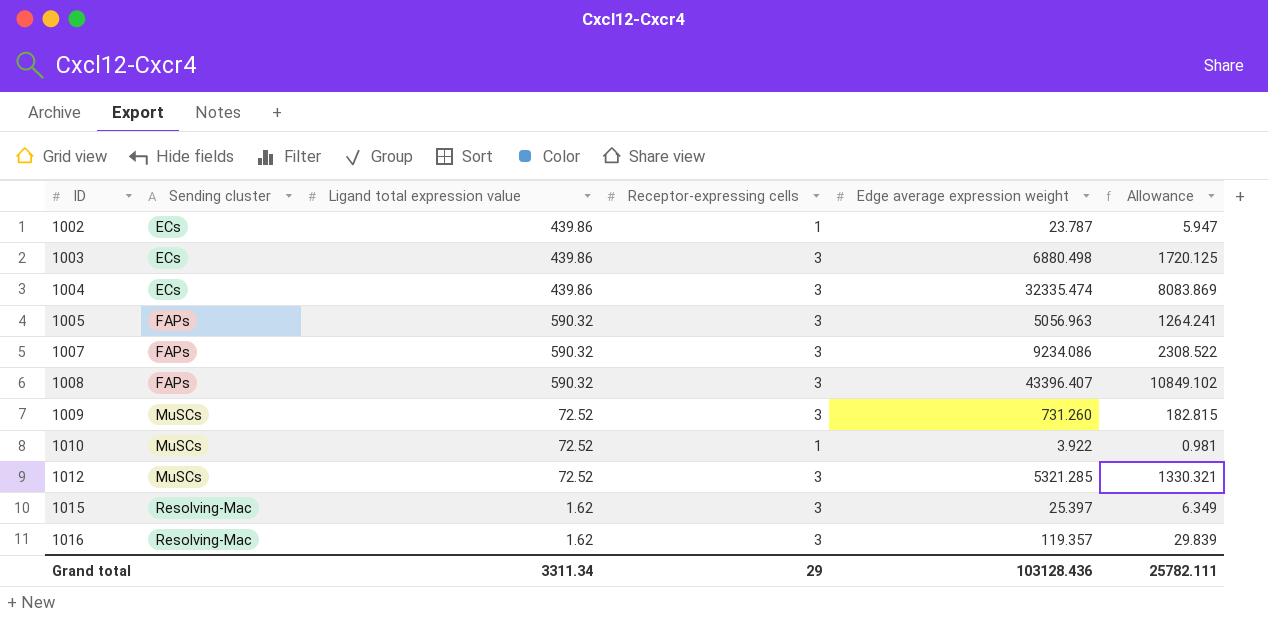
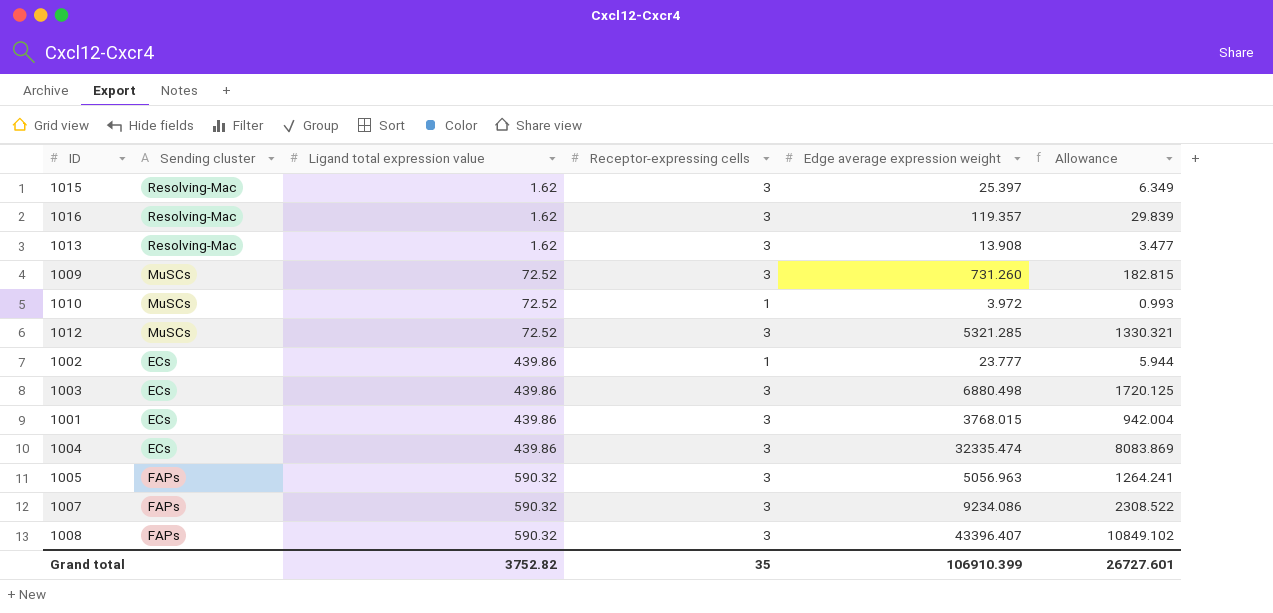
row order: ID ascending -> Ligand total expression value ascending
row 1013: none -> Resolving-Mac | 1.62 | 3 | 13.908 | 3.477
1010 | Edge average expression weight: 3.922 -> 3.972
1010 | Allowance: 0.981 -> 0.993
1002 | Edge average expression weight: 23.787 -> 23.777
1002 | Allowance: 5.947 -> 5.944
row 1001: none -> ECs | 439.86 | 3 | 3768.015 | 942.004
Grand total | Ligand total expression value: 3311.34 -> 3752.82
Grand total | Receptor-expressing cells: 29 -> 35
Grand total | Edge average expression weight: 103128.436 -> 106910.399
Grand total | Allowance: 25782.111 -> 26727.601

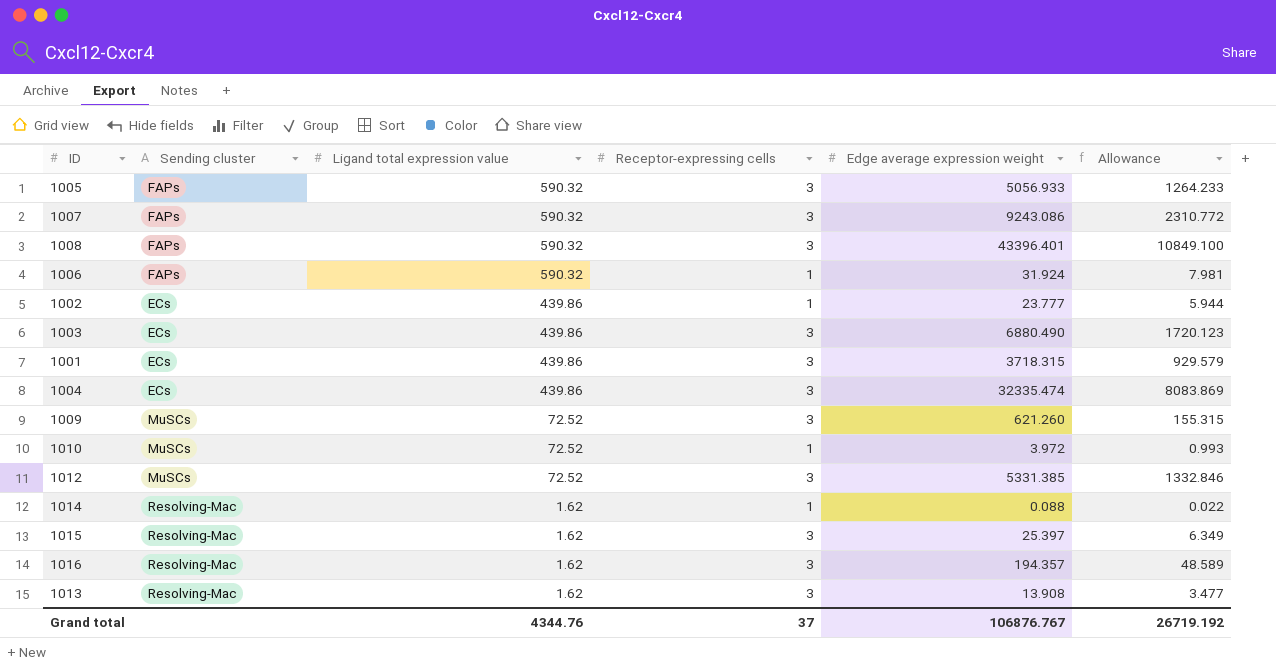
row order: Ligand total expression value ascending -> Ligand total expression value descending
1005 | Edge average expression weight: 5056.963 -> 5056.933
1005 | Allowance: 1264.241 -> 1264.233
1007 | Edge average expression weight: 9234.086 -> 9243.086
1007 | Allowance: 2308.522 -> 2310.772
1008 | Edge average expression weight: 43396.407 -> 43396.401
1008 | Allowance: 10849.102 -> 10849.100
row 1006: none -> FAPs | 590.32 | 1 | 31.924 | 7.981
1003 | Edge average expression weight: 6880.498 -> 6880.490
1003 | Allowance: 1720.125 -> 1720.123
1001 | Edge average expression weight: 3768.015 -> 3718.315
1001 | Allowance: 942.004 -> 929.579
1009 | Edge average expression weight: 731.260 -> 621.260
1009 | Allowance: 182.815 -> 155.315
1012 | Edge average expression weight: 5321.285 -> 5331.385
1012 | Allowance: 1330.321 -> 1332.846
row 1014: none -> Resolving-Mac | 1.62 | 1 | 0.088 | 0.022
1016 | Edge average expression weight: 119.357 -> 194.357
1016 | Allowance: 29.839 -> 48.589
Grand total | Ligand total expression value: 3752.82 -> 4344.76
Grand total | Receptor-expressing cells: 35 -> 37
Grand total | Edge average expression weight: 106910.399 -> 106876.767
Grand total | Allowance: 26727.601 -> 26719.192

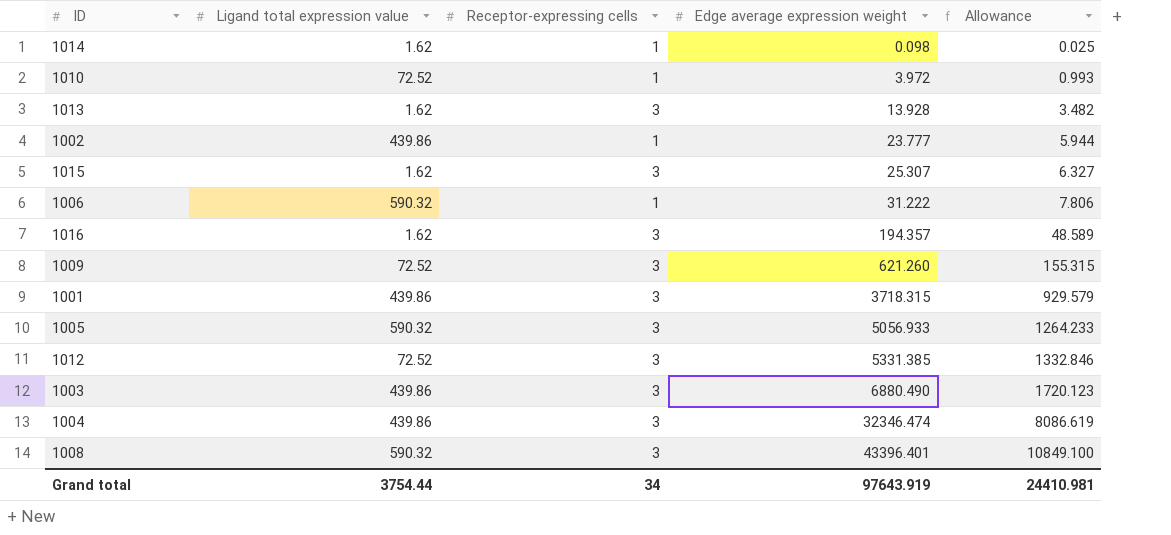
row order: Ligand total expression value descending -> Edge average expression weight ascending
column Sending cluster | position: 2 -> none
row 1007: FAPs | 590.32 | 3 | 9243.086 | 2310.772 -> none
1014 | Edge average expression weight: 0.088 -> 0.098
1014 | Allowance: 0.022 -> 0.025
1013 | Edge average expression weight: 13.908 -> 13.928
1013 | Allowance: 3.477 -> 3.482
1015 | Edge average expression weight: 25.397 -> 25.307
1015 | Allowance: 6.349 -> 6.327
1006 | Edge average expression weight: 31.924 -> 31.222
1006 | Allowance: 7.981 -> 7.806
1004 | Edge average expression weight: 32335.474 -> 32346.474
1004 | Allowance: 8083.869 -> 8086.619
Grand total | Ligand total expression value: 4344.76 -> 3754.44
Grand total | Receptor-expressing cells: 37 -> 34
Grand total | Edge average expression weight: 106876.767 -> 97643.919
Grand total | Allowance: 26719.192 -> 24410.981

